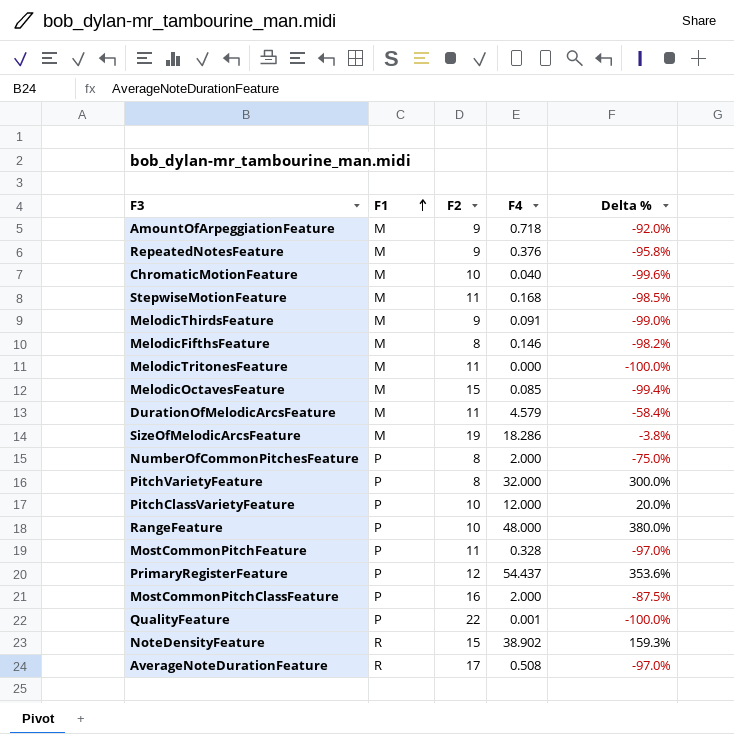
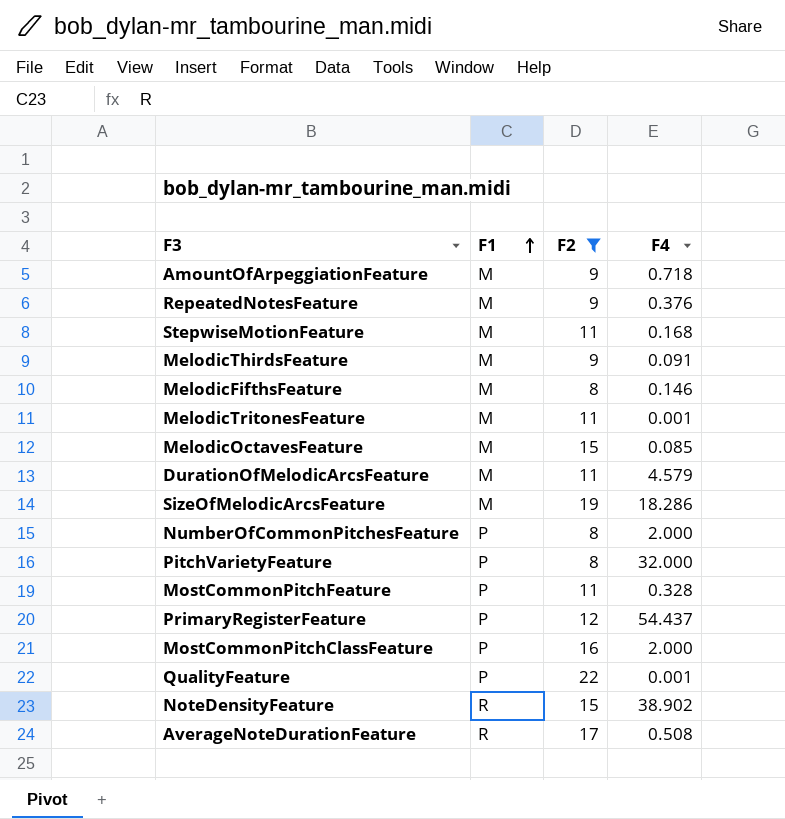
filter: none -> F2 != 10
column Delta % | formula: ([F4] - [F2]) / [F2] -> none
MelodicTritonesFeature | F4: 0.000 -> 0.001

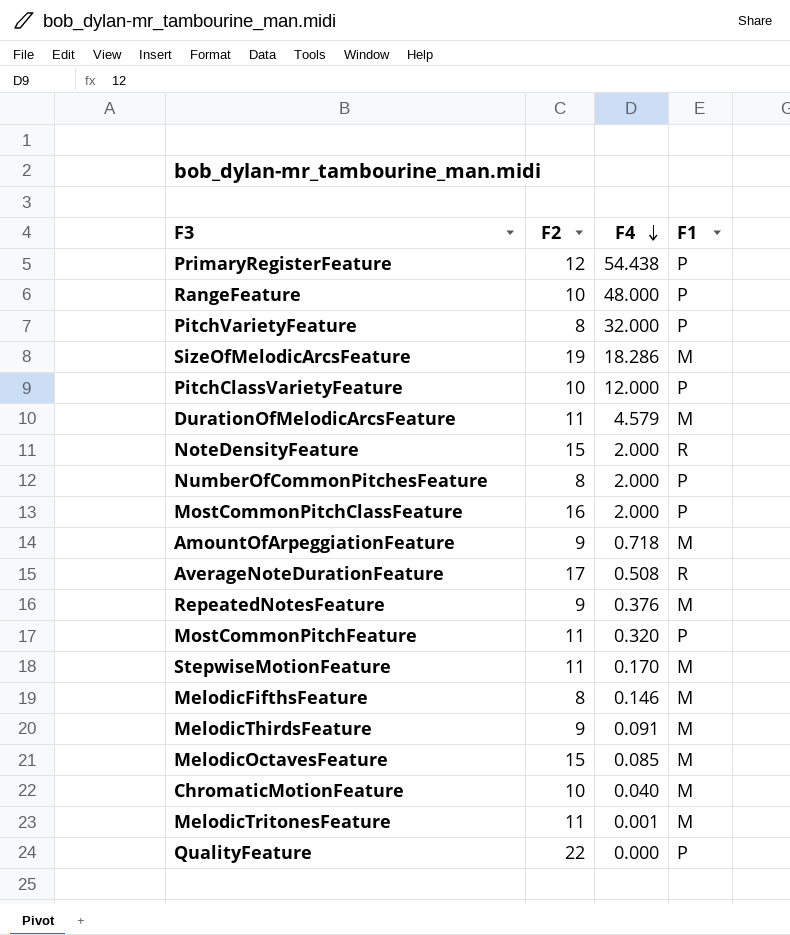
filter: F2 != 10 -> none
row order: F1 ascending -> F4 descending
column F1 | position: 2 -> 4
PrimaryRegisterFeature | F4: 54.437 -> 54.438
NoteDensityFeature | F4: 38.902 -> 2.000
MostCommonPitchFeature | F4: 0.328 -> 0.320
StepwiseMotionFeature | F4: 0.168 -> 0.170
QualityFeature | F4: 0.001 -> 0.000

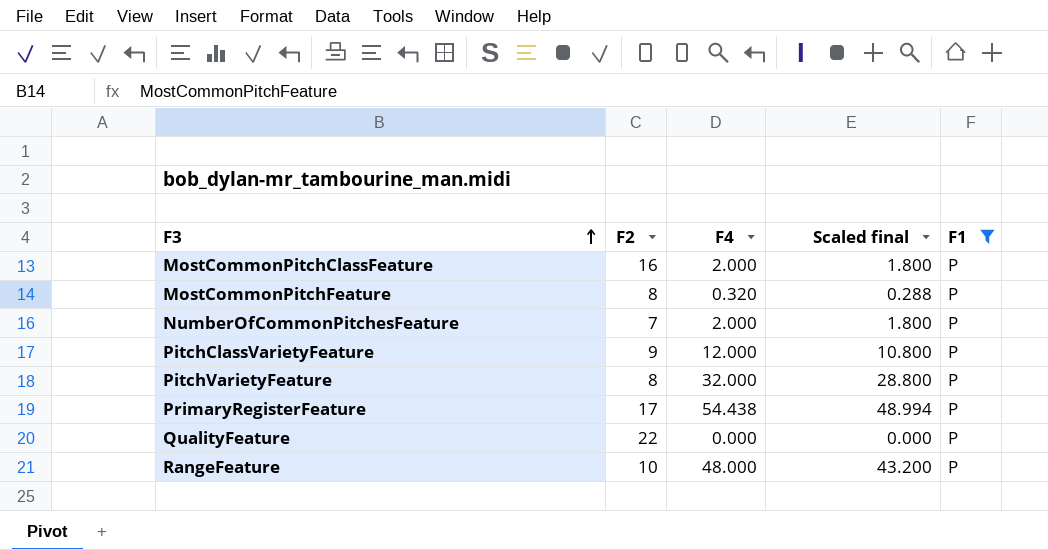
filter: none -> F1 = P
row order: F4 descending -> F3 ascending
column Scaled final | formula: none -> [F4] * 0.9
MostCommonPitchFeature | F2: 11 -> 8
NumberOfCommonPitchesFeature | F2: 8 -> 7
PitchClassVarietyFeature | F2: 10 -> 9
PrimaryRegisterFeature | F2: 12 -> 17

